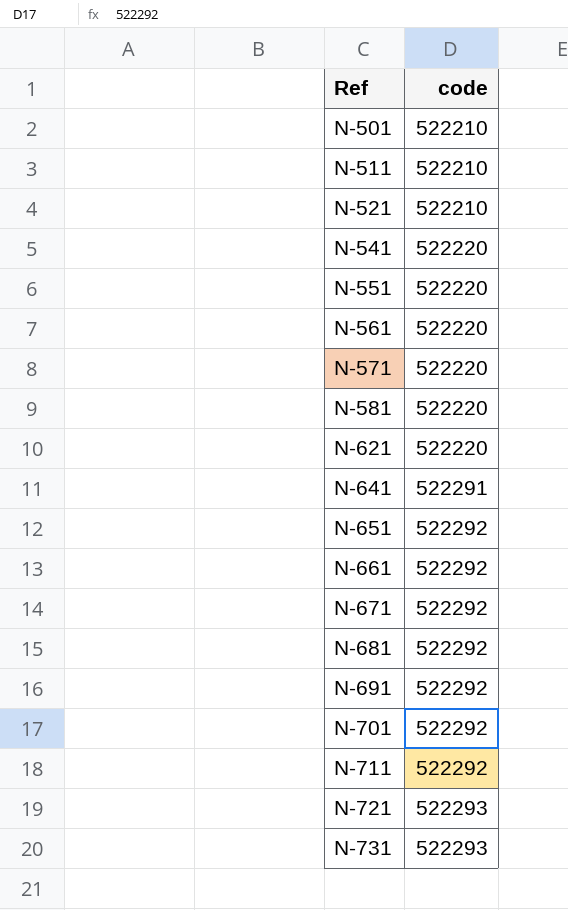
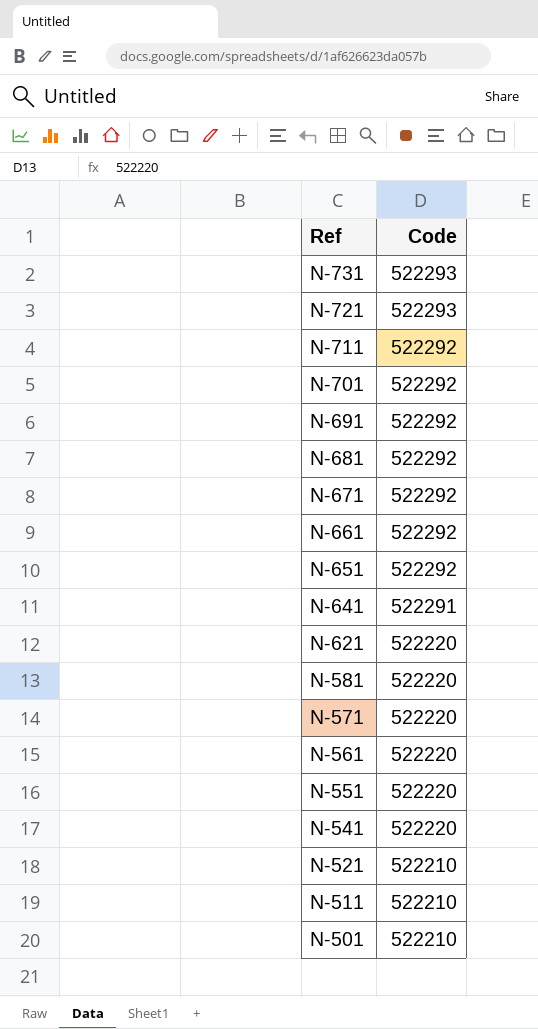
row order: Ref ascending -> Ref descending
column name: code -> Code

